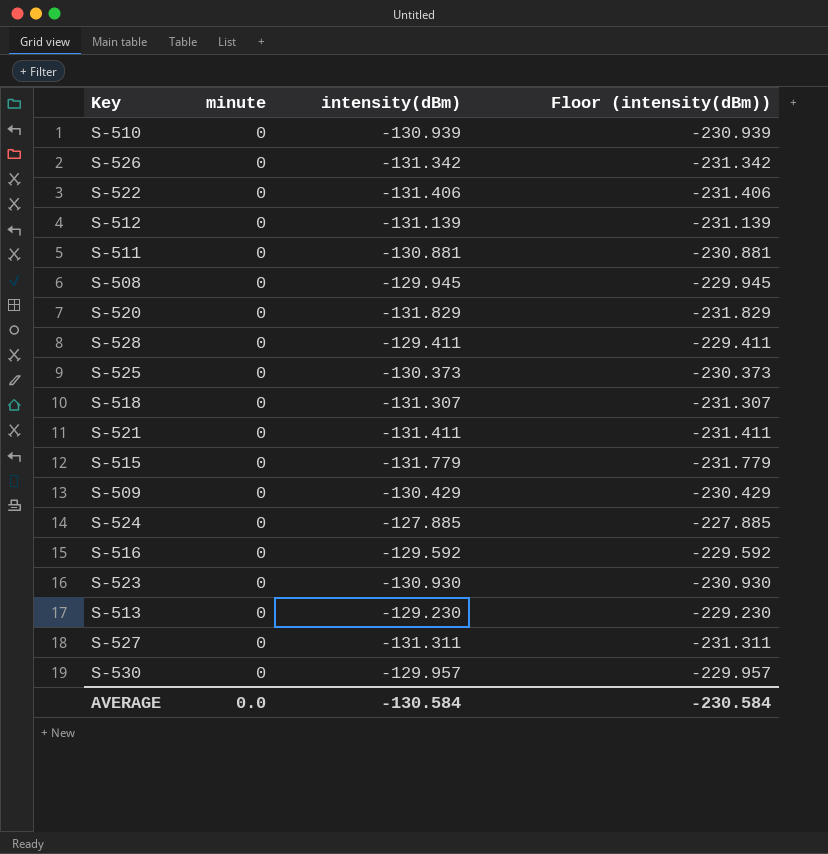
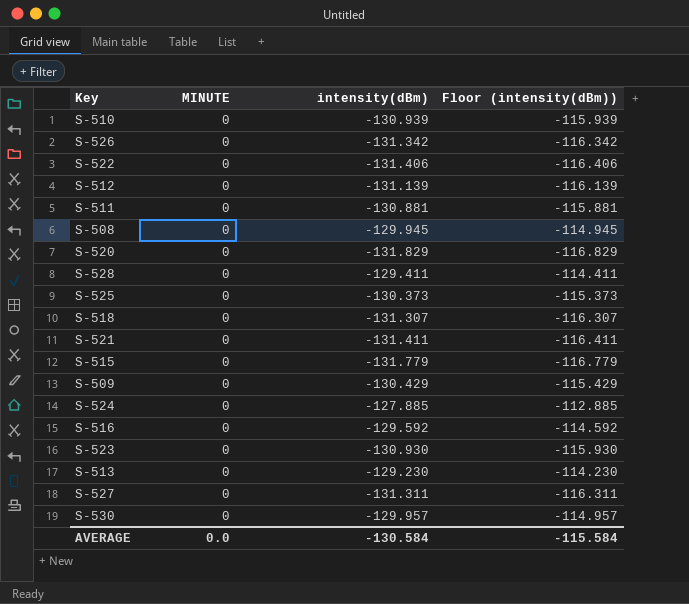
column name: minute -> MINUTE
column Floor (intensity(dBm)) | formula: [intensity(dBm)] - 100 -> [intensity(dBm)] + 15
AVERAGE | Floor (intensity(dBm)): -230.584 -> -115.584

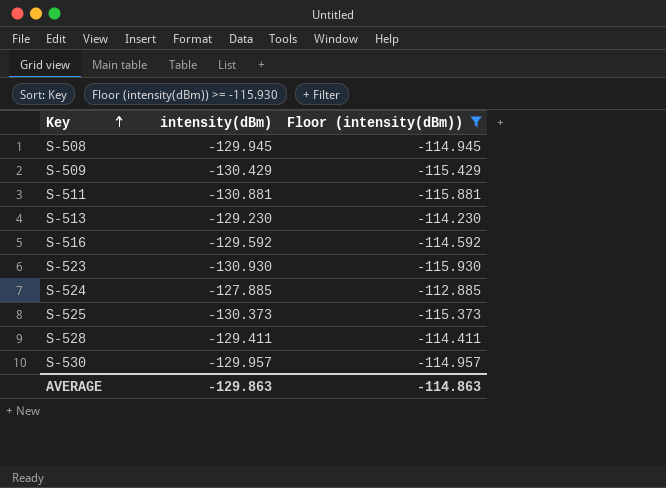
filter: none -> Floor (intensity(dBm)) >= -115.930
row order: none -> Key ascending
column MINUTE | position: 2 -> none
AVERAGE | intensity(dBm): -130.584 -> -129.863
AVERAGE | Floor (intensity(dBm)): -115.584 -> -114.863

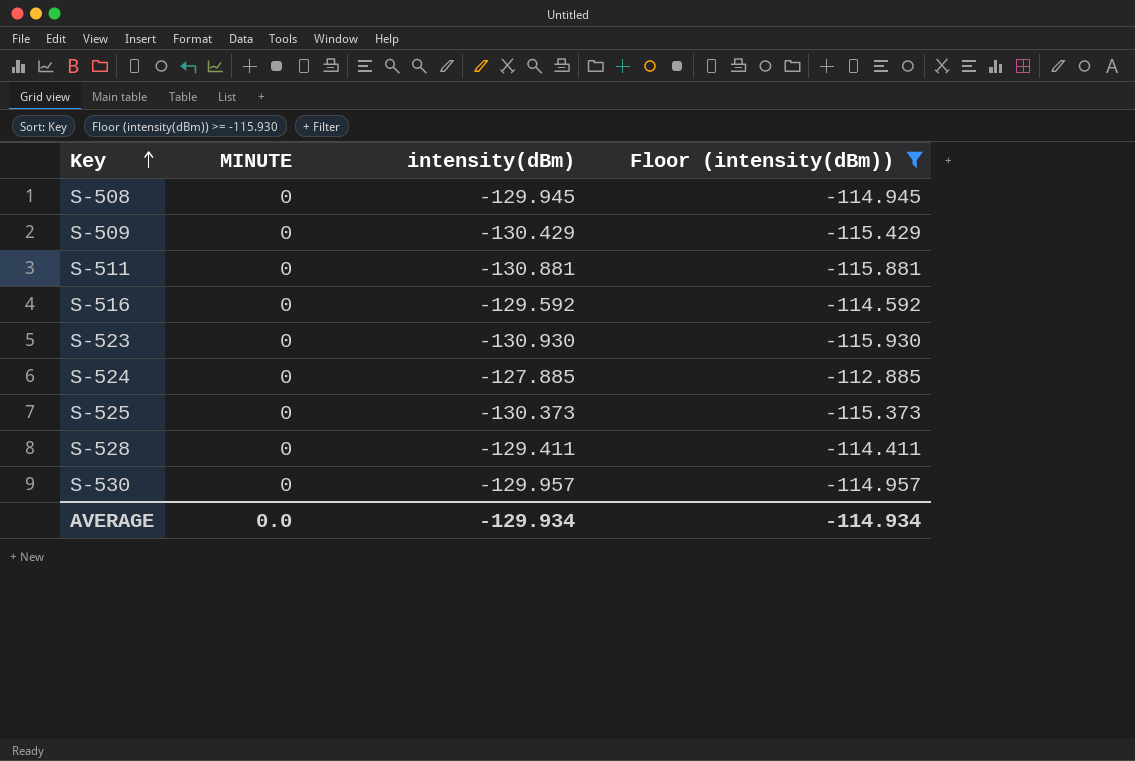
column MINUTE | position: none -> 2
row S-513: -129.230 | -114.230 -> none
AVERAGE | intensity(dBm): -129.863 -> -129.934
AVERAGE | Floor (intensity(dBm)): -114.863 -> -114.934

